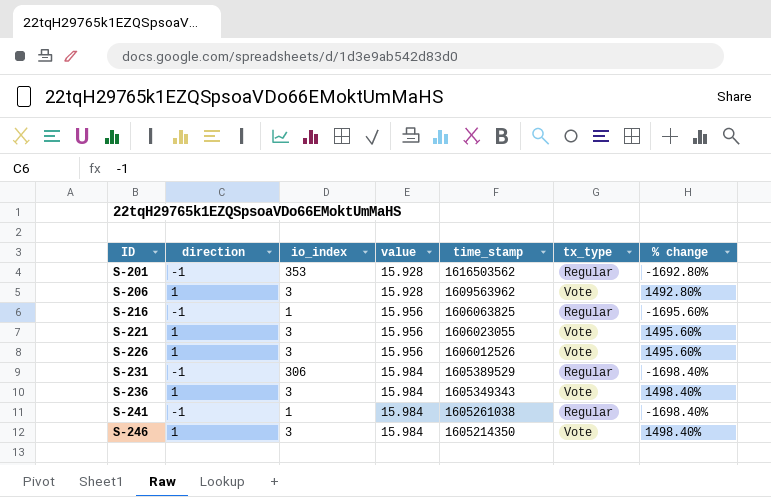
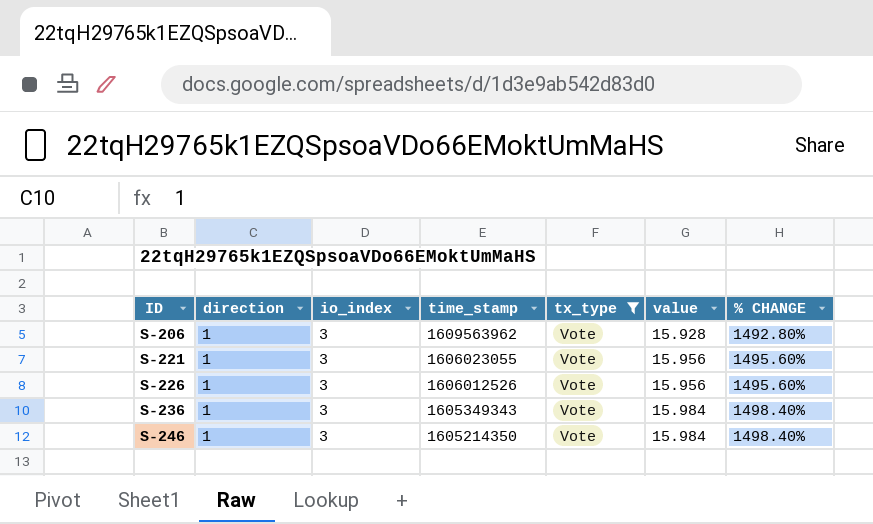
filter: none -> tx_type = Vote
column value | position: 4 -> 6
column name: % change -> % CHANGE

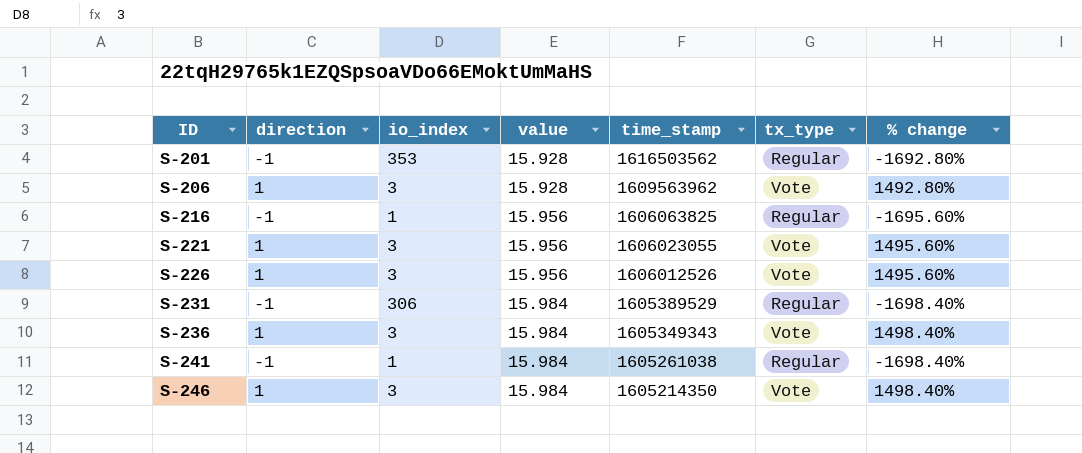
filter: tx_type = Vote -> none
column value | position: 6 -> 4
column name: % CHANGE -> % change

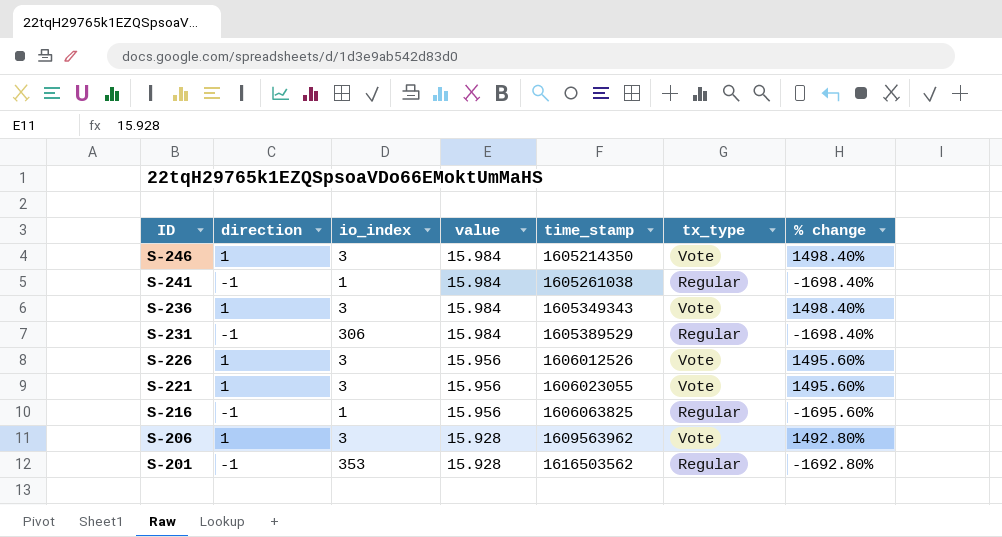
row order: ID ascending -> ID descending

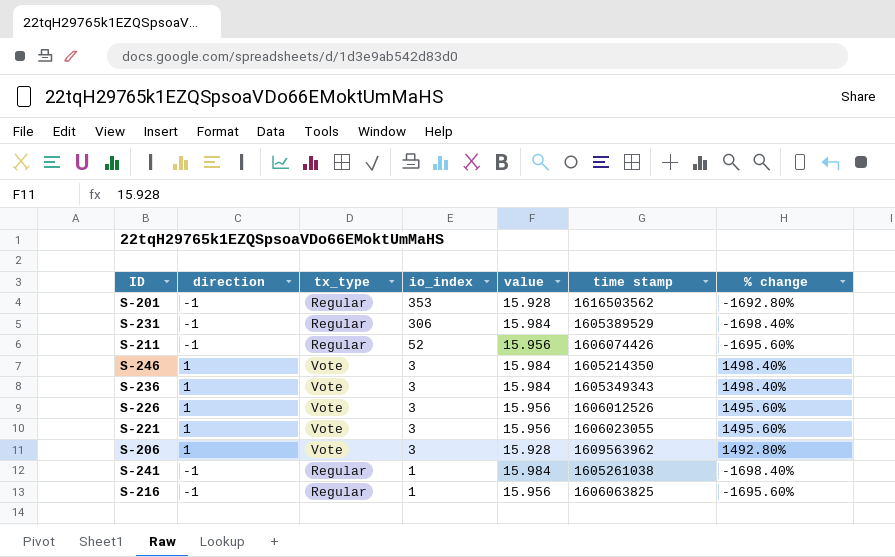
row order: ID descending -> io_index descending
column tx_type | position: 6 -> 3
column name: time_stamp -> time stamp
row S-211: none -> -1 | Regular | 52 | 15.956 | 1606074426 | -1695.60%

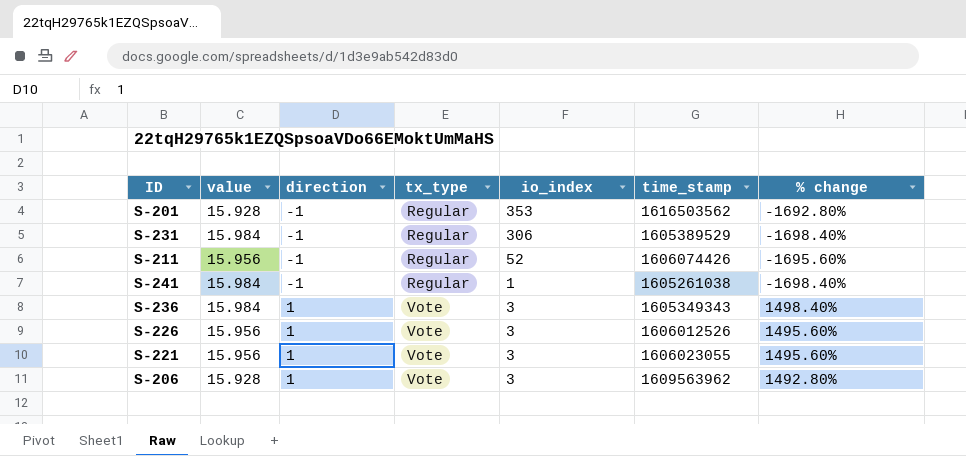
row order: io_index descending -> direction ascending
column value | position: 5 -> 2
column name: time stamp -> time_stamp
row S-246: 1 | Vote | 3 | 15.984 | 1605214350 | 1498.40% -> none
row S-216: -1 | Regular | 1 | 15.956 | 1606063825 | -1695.60% -> none

